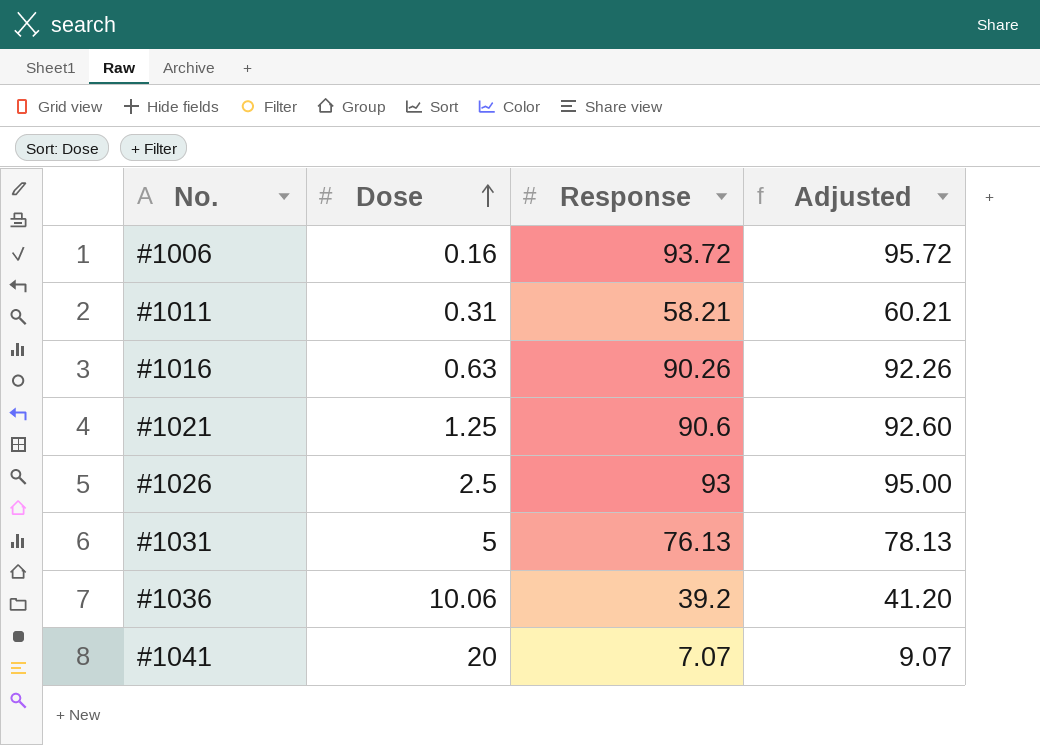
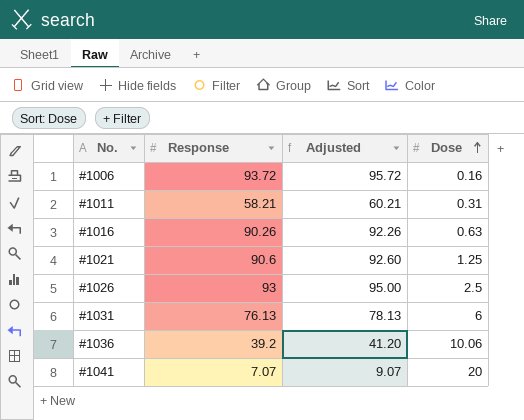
column Dose | position: 2 -> 4
#1031 | Dose: 5 -> 6

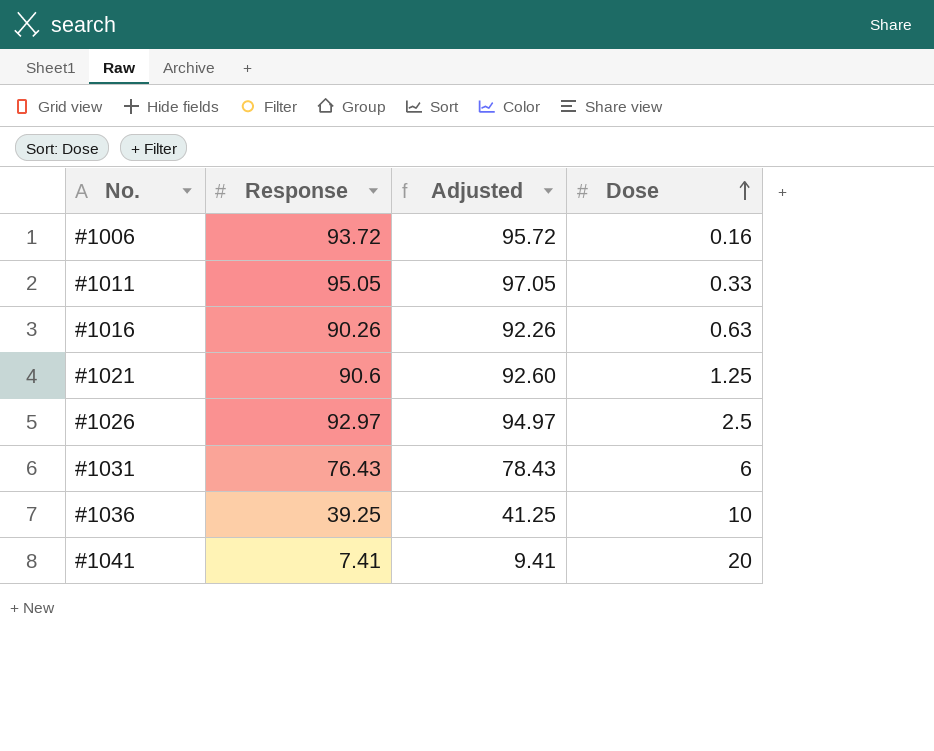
#1011 | Response: 58.21 -> 95.05
#1011 | Adjusted: 60.21 -> 97.05
#1011 | Dose: 0.31 -> 0.33
#1026 | Response: 93 -> 92.97
#1026 | Adjusted: 95.00 -> 94.97
#1031 | Response: 76.13 -> 76.43
#1031 | Adjusted: 78.13 -> 78.43
#1036 | Response: 39.2 -> 39.25
#1036 | Adjusted: 41.20 -> 41.25
#1036 | Dose: 10.06 -> 10
#1041 | Response: 7.07 -> 7.41
#1041 | Adjusted: 9.07 -> 9.41

